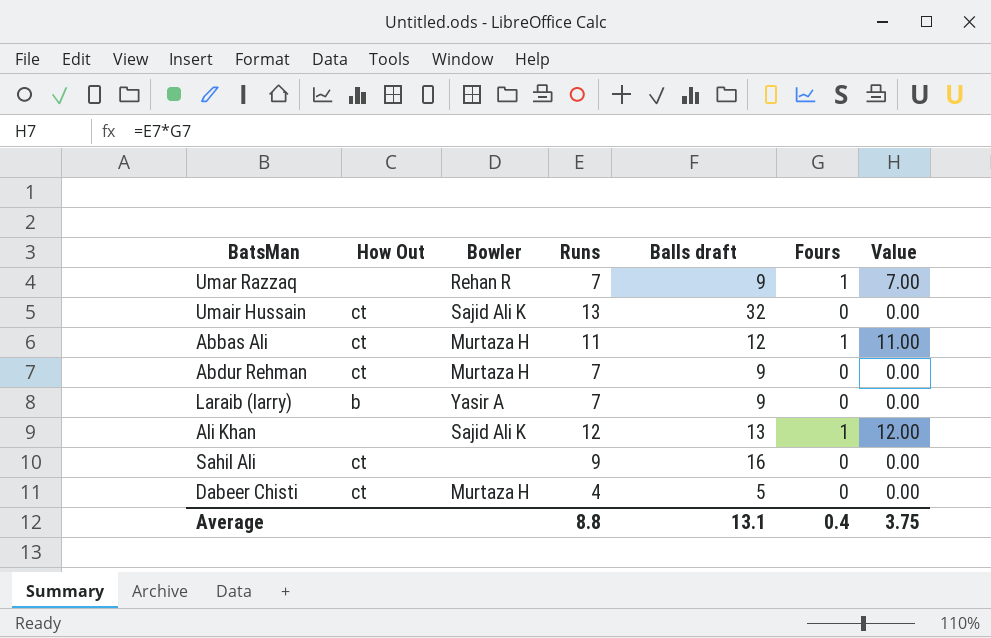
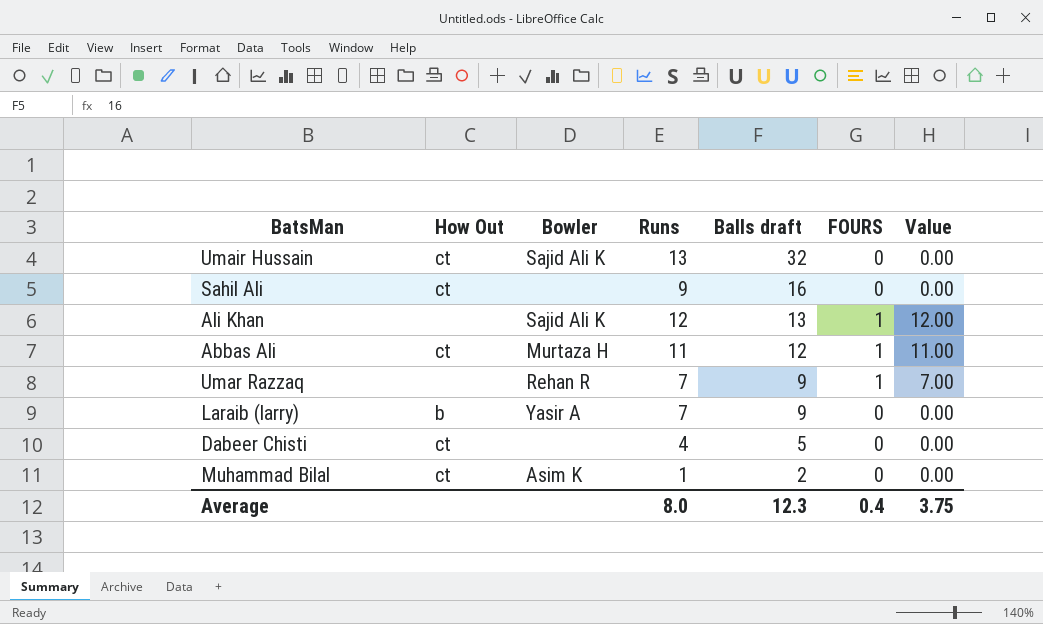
row order: none -> Balls draft descending
column name: Fours -> FOURS
row Abdur Rehman: ct | Murtaza H | 7 | 9 | 0 | 0.00 -> none
Dabeer Chisti | Bowler: Murtaza H -> none
row Muhammad Bilal: none -> ct | Asim K | 1 | 2 | 0 | 0.00
Average | Runs: 8.8 -> 8.0
Average | Balls draft: 13.1 -> 12.3

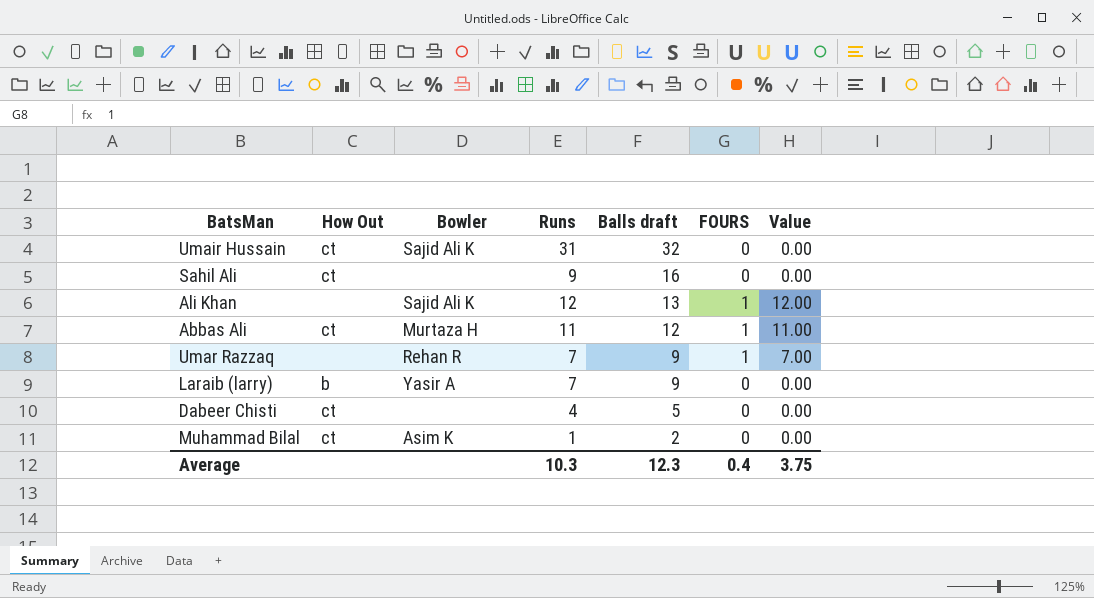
Umair Hussain | Runs: 13 -> 31
Average | Runs: 8.0 -> 10.3

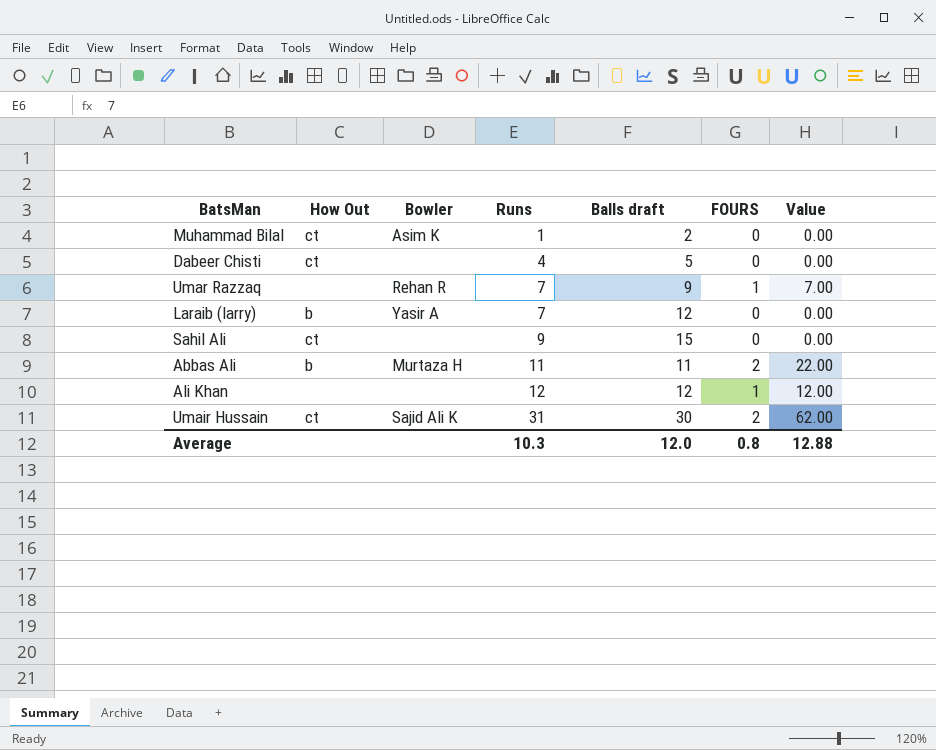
row order: Balls draft descending -> Runs ascending
Laraib (larry) | Balls draft: 9 -> 12
Sahil Ali | Balls draft: 16 -> 15
Abbas Ali | How Out: ct -> b
Abbas Ali | Balls draft: 12 -> 11
Abbas Ali | FOURS: 1 -> 2
Abbas Ali | Value: 11.00 -> 22.00
Ali Khan | Bowler: Sajid Ali K -> none
Ali Khan | Balls draft: 13 -> 12
Umair Hussain | Balls draft: 32 -> 30
Umair Hussain | FOURS: 0 -> 2
Umair Hussain | Value: 0.00 -> 62.00
Average | Balls draft: 12.3 -> 12.0
Average | FOURS: 0.4 -> 0.8
Average | Value: 3.75 -> 12.88

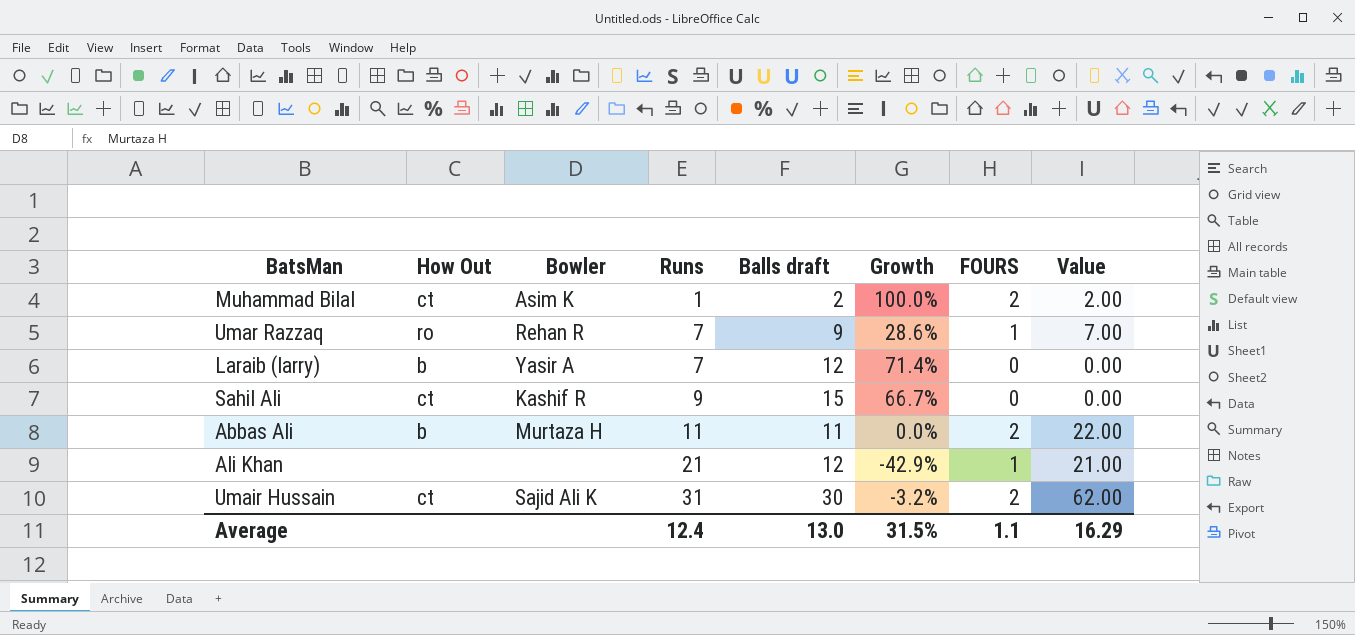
column Growth | formula: none -> ([Balls draft] - [Runs]) / [Runs]
row Dabeer Chisti: ct | none | 4 | 5 | 0 | 0.00 -> none
Muhammad Bilal | FOURS: 0 -> 2
Muhammad Bilal | Value: 0.00 -> 2.00
Umar Razzaq | How Out: none -> ro
Sahil Ali | Bowler: none -> Kashif R
Ali Khan | Runs: 12 -> 21
Ali Khan | Value: 12.00 -> 21.00
Average | Runs: 10.3 -> 12.4
Average | Balls draft: 12.0 -> 13.0
Average | FOURS: 0.8 -> 1.1
Average | Value: 12.88 -> 16.29

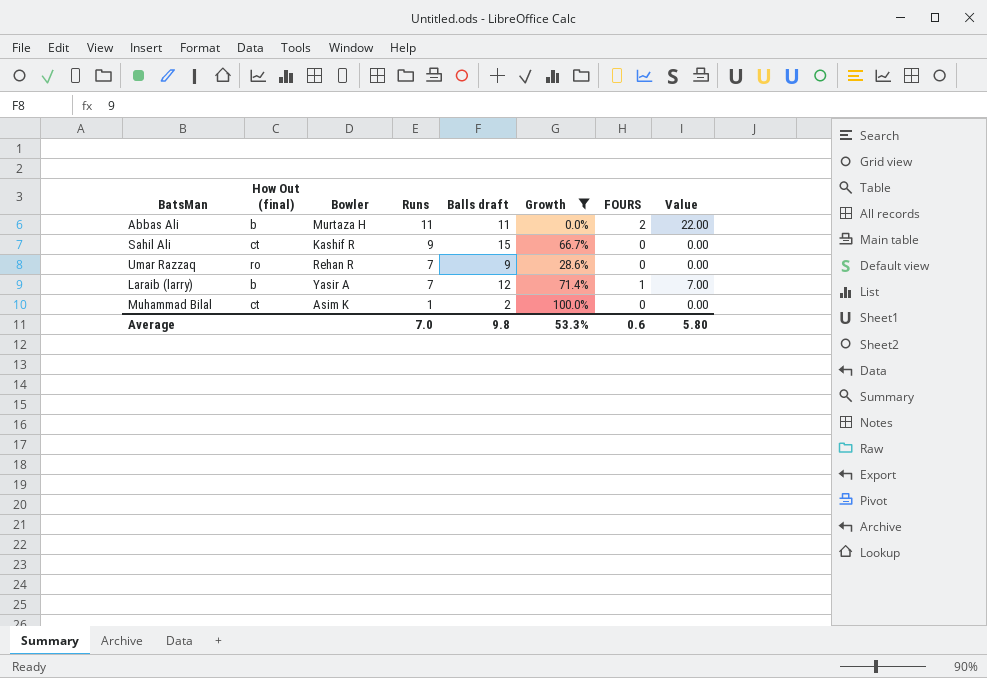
filter: none -> Growth >= 0.0%
row order: Runs ascending -> Runs descending
column name: How Out -> How Out (final)
Umar Razzaq | FOURS: 1 -> 0
Umar Razzaq | Value: 7.00 -> 0.00
Laraib (larry) | FOURS: 0 -> 1
Laraib (larry) | Value: 0.00 -> 7.00
Muhammad Bilal | FOURS: 2 -> 0
Muhammad Bilal | Value: 2.00 -> 0.00
Average | Runs: 12.4 -> 7.0
Average | Balls draft: 13.0 -> 9.8
Average | Growth: 31.5% -> 53.3%
Average | FOURS: 1.1 -> 0.6
Average | Value: 16.29 -> 5.80

